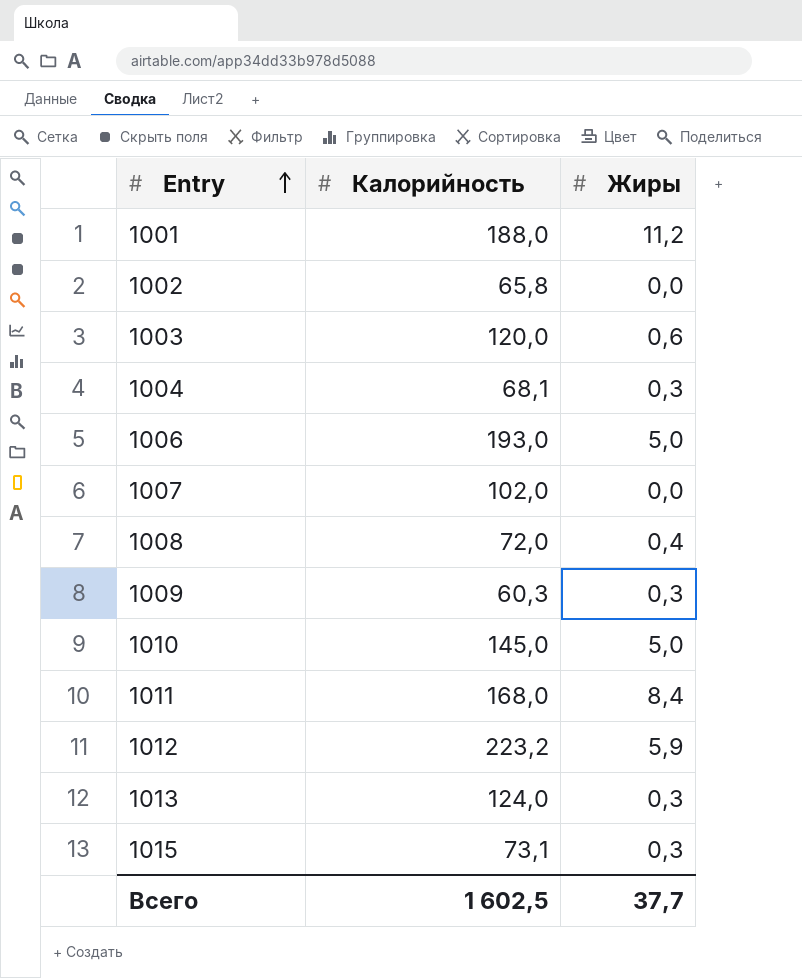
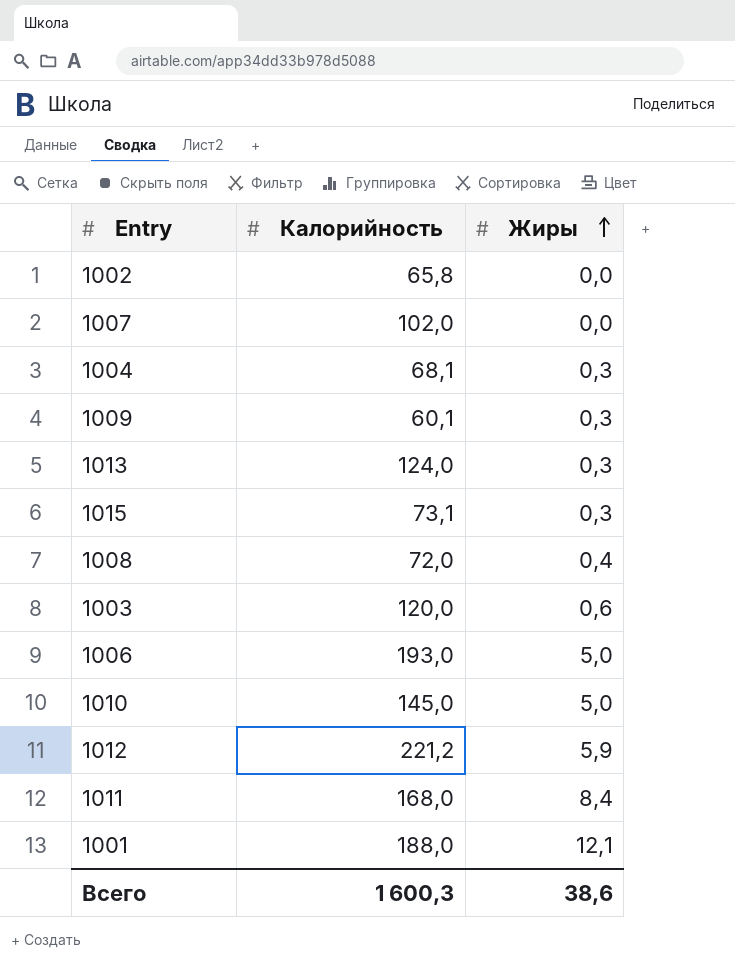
row order: Entry ascending -> Жиры ascending
1009 | Калорийность: 60,3 -> 60,1
1012 | Калорийность: 223,2 -> 221,2
1001 | Жиры: 11,2 -> 12,1
Всего | Калорийность: 1 602,5 -> 1 600,3
Всего | Жиры: 37,7 -> 38,6

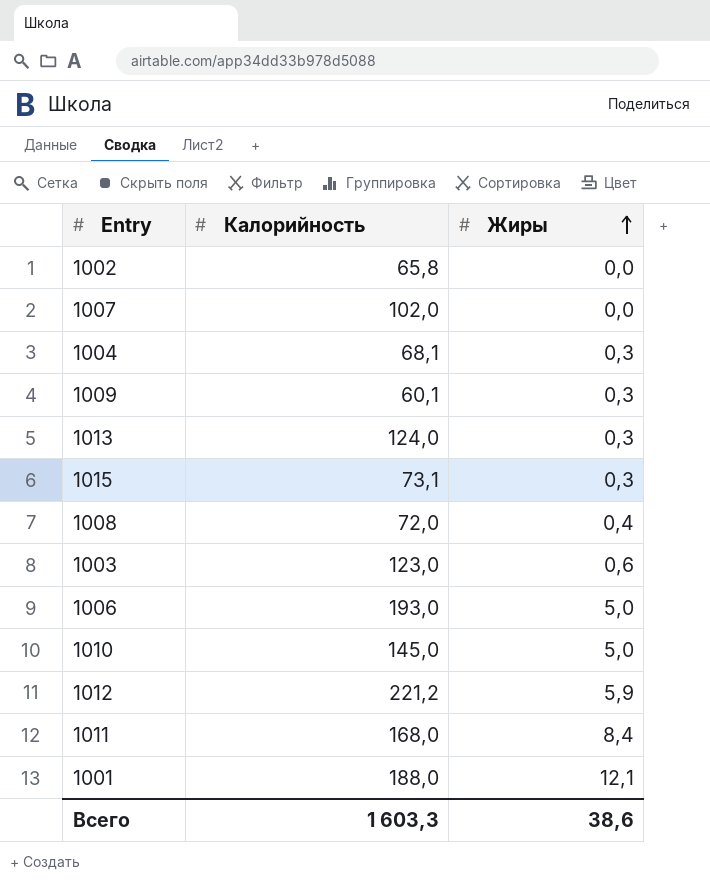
1003 | Калорийность: 120,0 -> 123,0
Всего | Калорийность: 1 600,3 -> 1 603,3

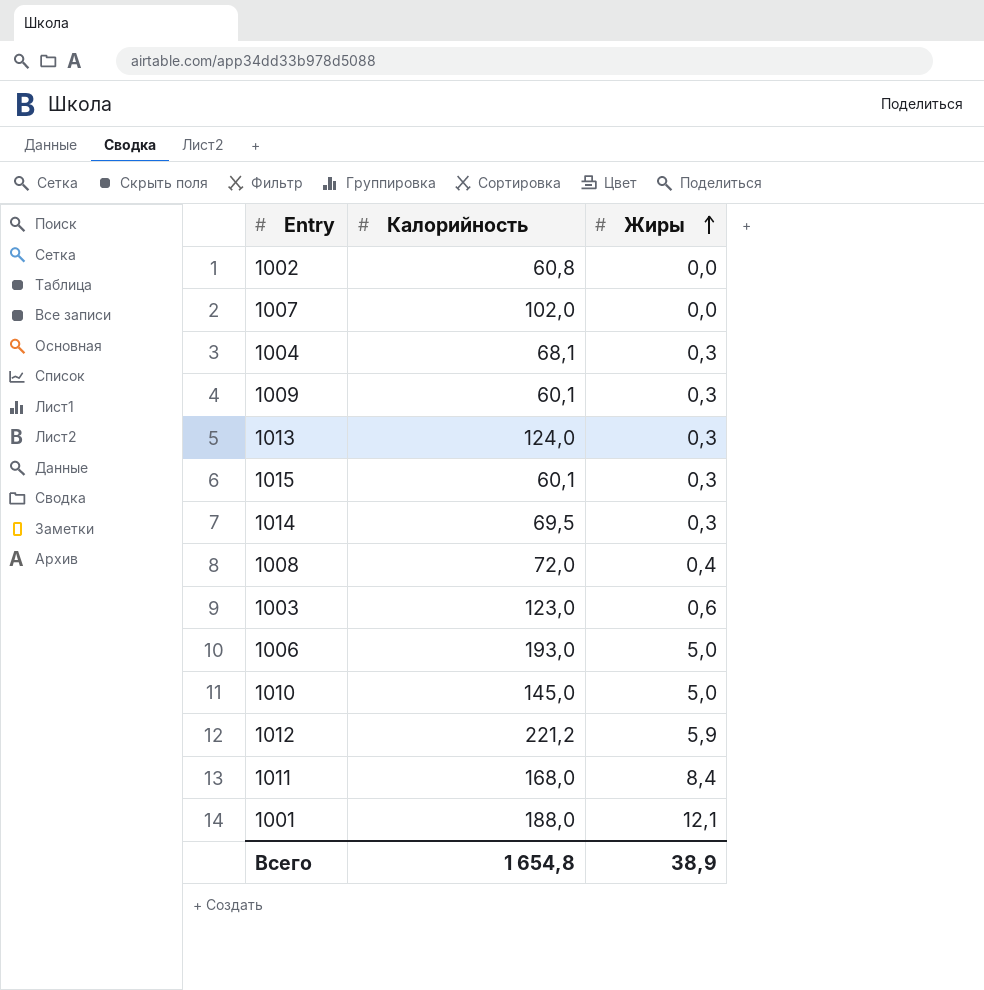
1002 | Калорийность: 65,8 -> 60,8
1015 | Калорийность: 73,1 -> 60,1
row 1014: none -> 69,5 | 0,3
Всего | Калорийность: 1 603,3 -> 1 654,8
Всего | Жиры: 38,6 -> 38,9

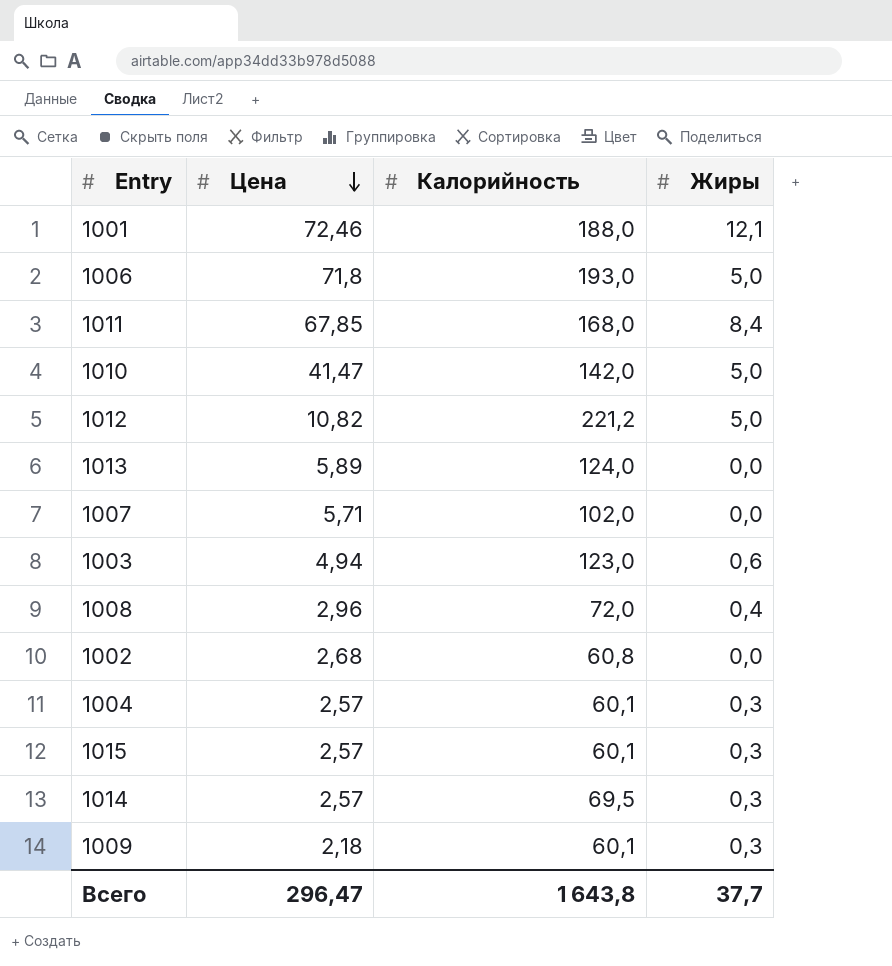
row order: Жиры ascending -> Цена descending
column Цена | position: none -> 2
1010 | Калорийность: 145,0 -> 142,0
1012 | Жиры: 5,9 -> 5,0
1013 | Жиры: 0,3 -> 0,0
1004 | Калорийность: 68,1 -> 60,1
Всего | Калорийность: 1 654,8 -> 1 643,8
Всего | Жиры: 38,9 -> 37,7

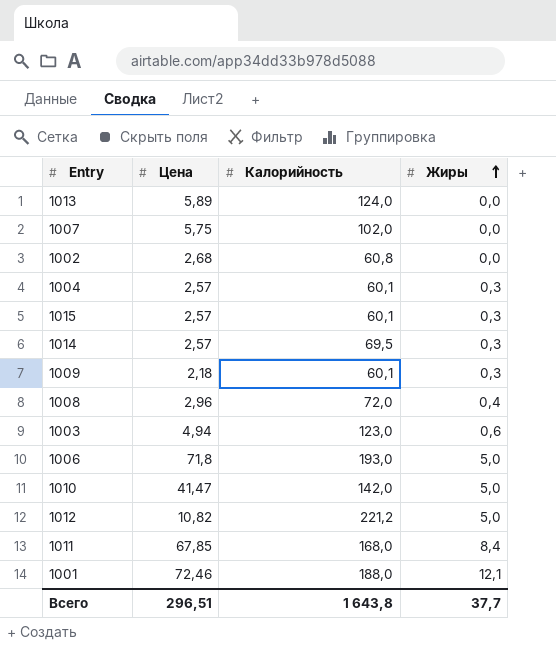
row order: Цена descending -> Жиры ascending
1007 | Цена: 5,71 -> 5,75
Всего | Цена: 296,47 -> 296,51

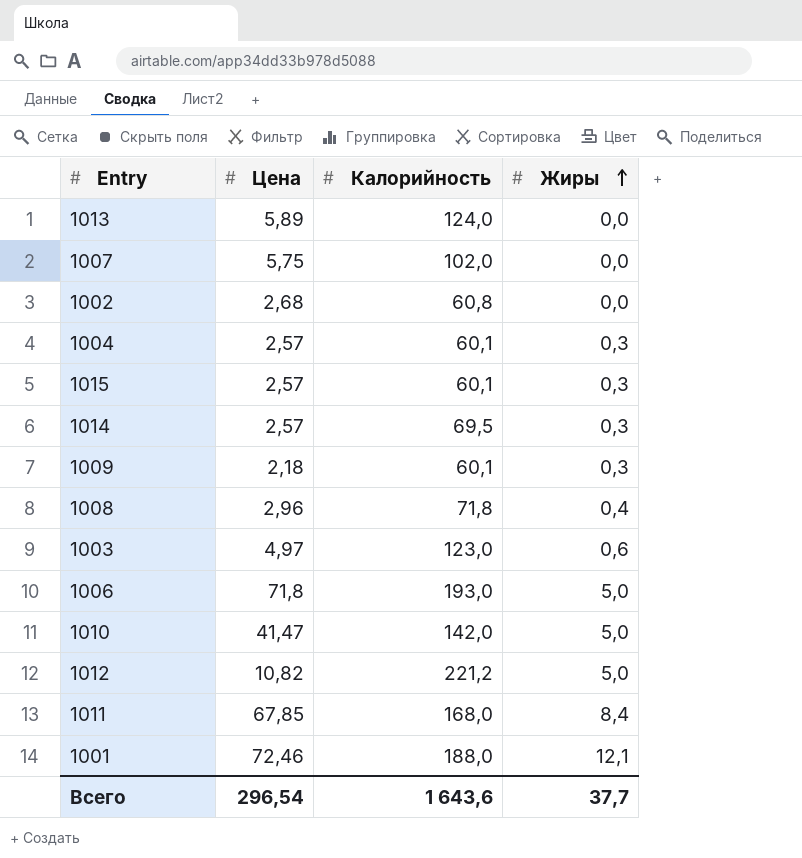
1008 | Калорийность: 72,0 -> 71,8
1003 | Цена: 4,94 -> 4,97
Всего | Цена: 296,51 -> 296,54
Всего | Калорийность: 1 643,8 -> 1 643,6

